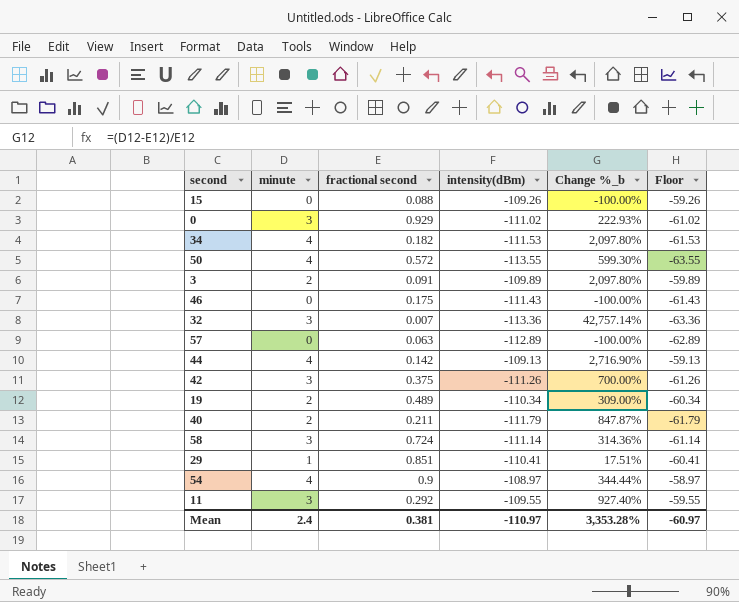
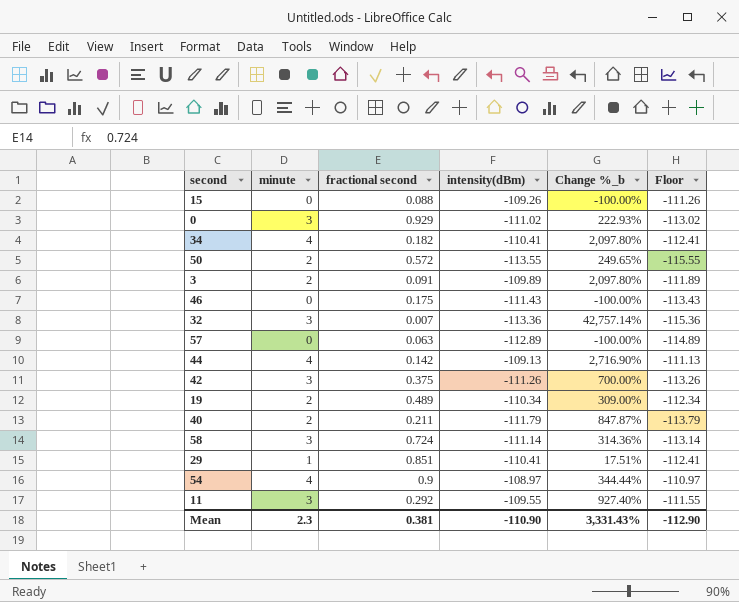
column Floor | formula: [intensity(dBm)] + 50 -> [intensity(dBm)] - 2
34 | intensity(dBm): -111.53 -> -110.41
50 | minute: 4 -> 2
50 | Change %_b: 599.30% -> 249.65%
Mean | minute: 2.4 -> 2.3
Mean | intensity(dBm): -110.97 -> -110.90
Mean | Change %_b: 3,353.28% -> 3,331.43%
Mean | Floor: -60.97 -> -112.90

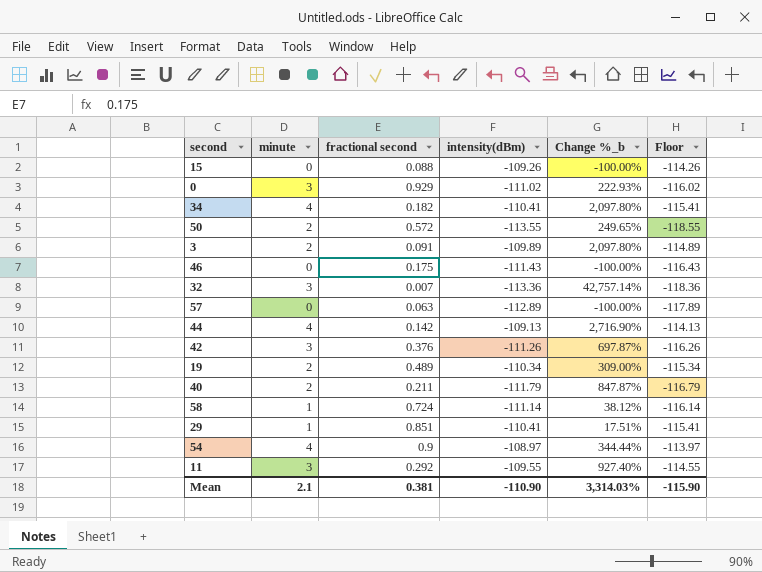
column Floor | formula: [intensity(dBm)] - 2 -> [intensity(dBm)] - 5
42 | fractional second: 0.375 -> 0.376
42 | Change %_b: 700.00% -> 697.87%
58 | minute: 3 -> 1
58 | Change %_b: 314.36% -> 38.12%
Mean | minute: 2.3 -> 2.1
Mean | Change %_b: 3,331.43% -> 3,314.03%
Mean | Floor: -112.90 -> -115.90

